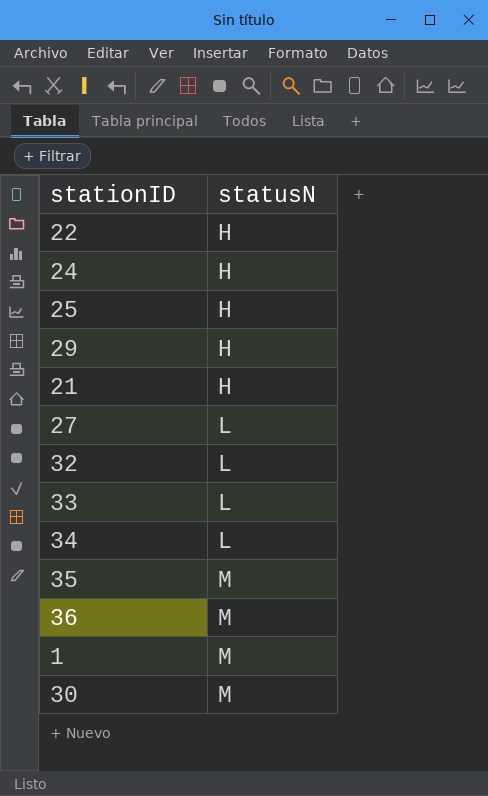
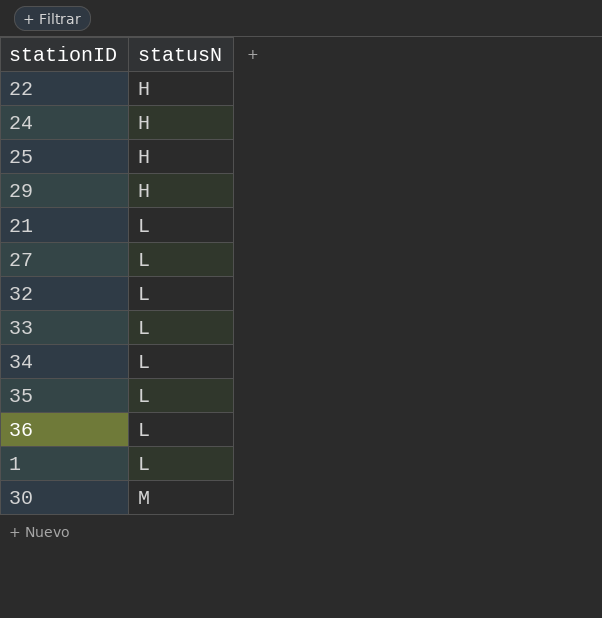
21 | statusN: H -> L
35 | statusN: M -> L
36 | statusN: M -> L
1 | statusN: M -> L

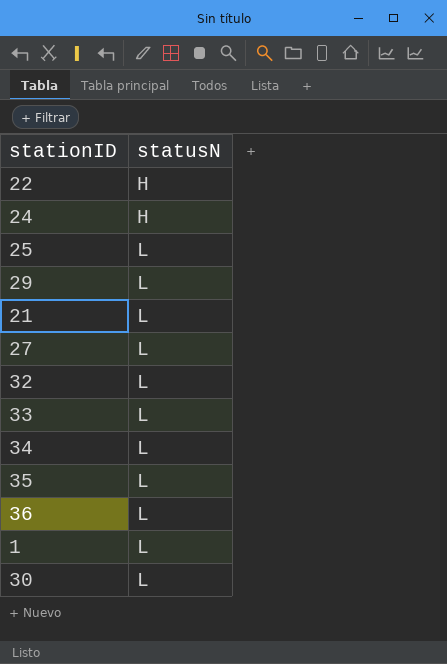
25 | statusN: H -> L
29 | statusN: H -> L
30 | statusN: M -> L

